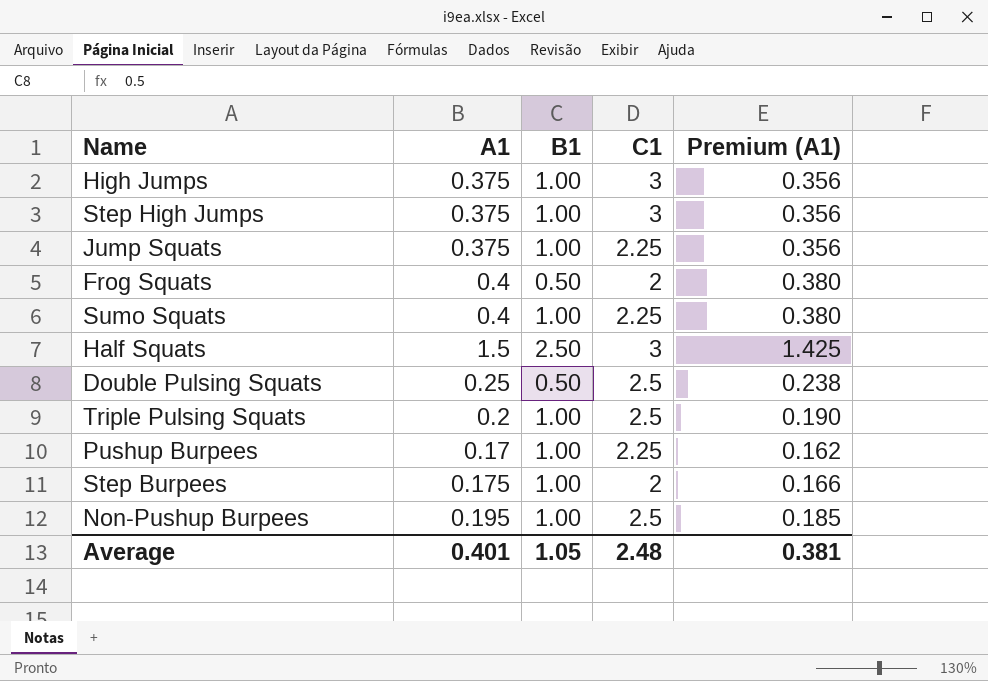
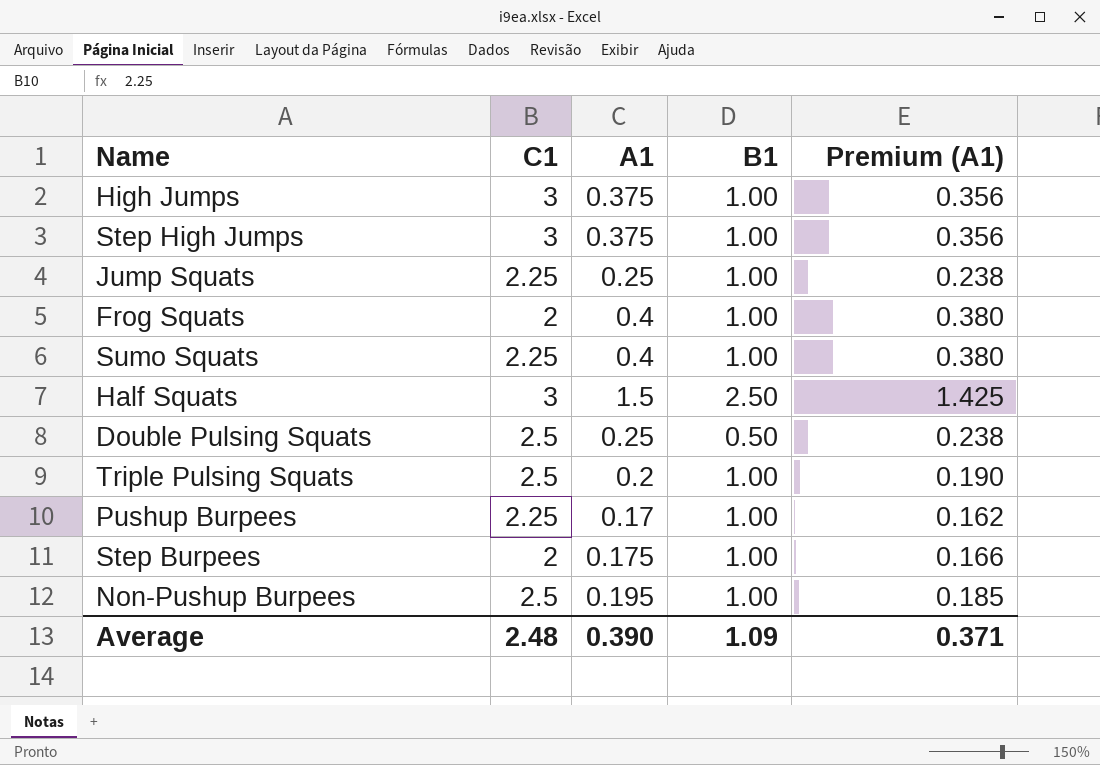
column C1 | position: 4 -> 2
Jump Squats | A1: 0.375 -> 0.25
Jump Squats | Premium (A1): 0.356 -> 0.238
Frog Squats | B1: 0.50 -> 1.00
Average | A1: 0.401 -> 0.390
Average | B1: 1.05 -> 1.09
Average | Premium (A1): 0.381 -> 0.371

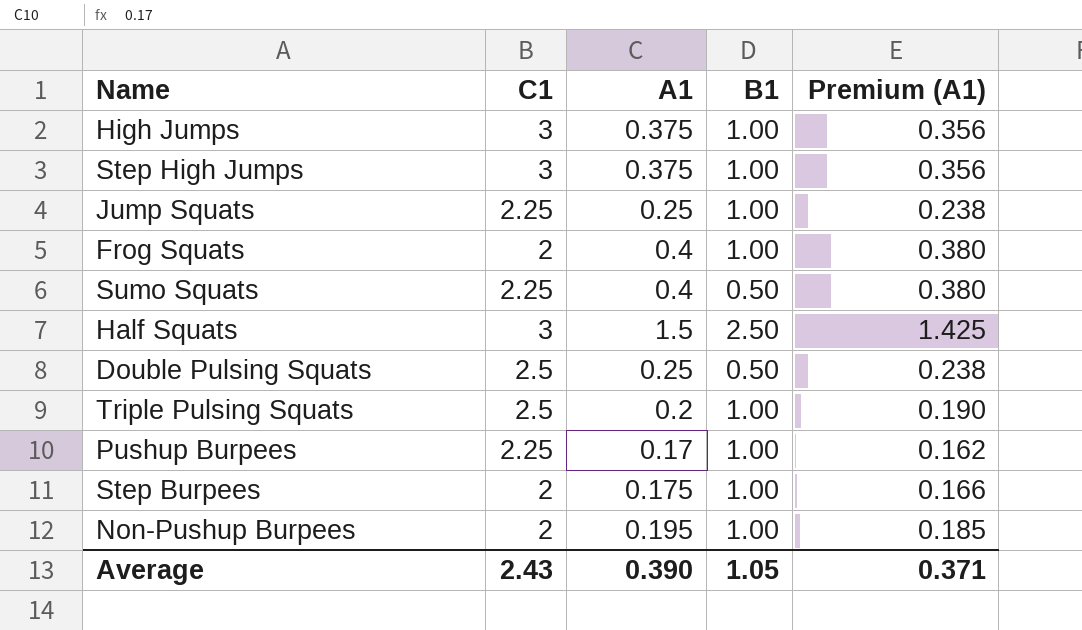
Sumo Squats | B1: 1.00 -> 0.50
Non-Pushup Burpees | C1: 2.5 -> 2
Average | C1: 2.48 -> 2.43
Average | B1: 1.09 -> 1.05

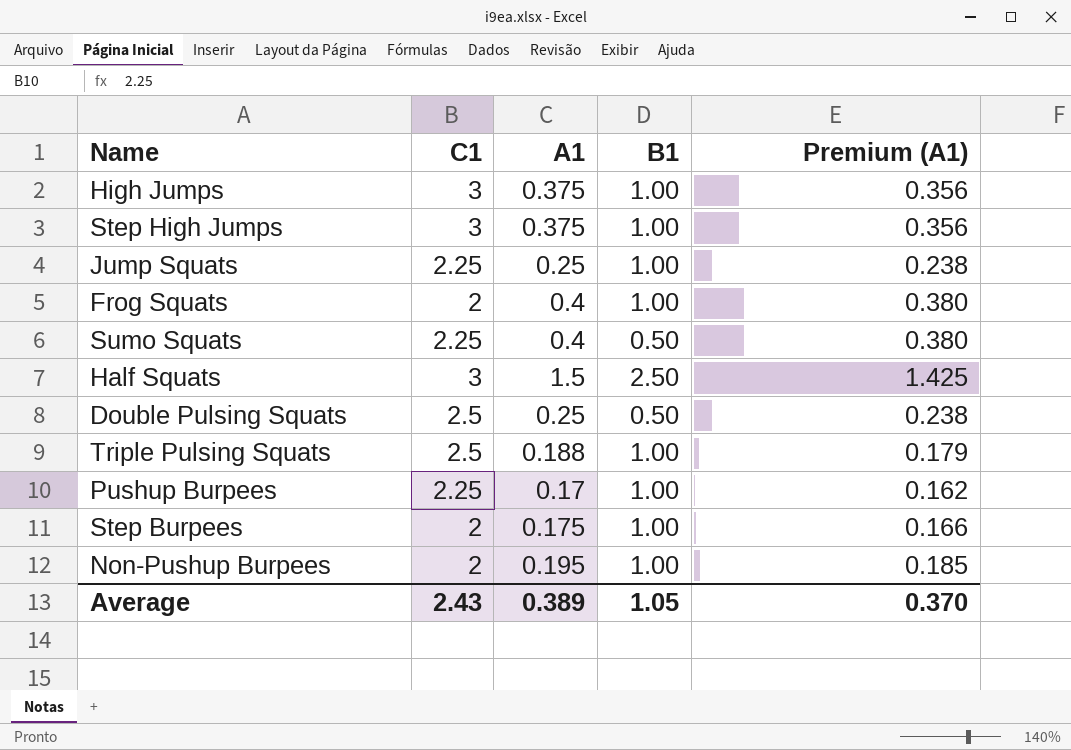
Triple Pulsing Squats | A1: 0.2 -> 0.188
Triple Pulsing Squats | Premium (A1): 0.190 -> 0.179
Average | A1: 0.390 -> 0.389
Average | Premium (A1): 0.371 -> 0.370

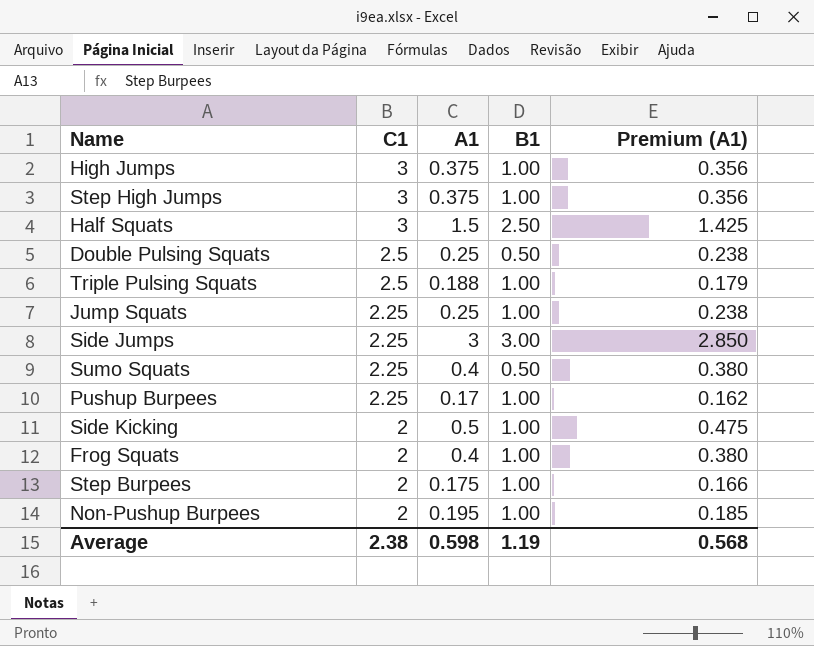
row order: none -> C1 descending
row Side Jumps: none -> 2.25 | 3 | 3.00 | 2.850
row Side Kicking: none -> 2 | 0.5 | 1.00 | 0.475
Average | C1: 2.43 -> 2.38
Average | A1: 0.389 -> 0.598
Average | B1: 1.05 -> 1.19
Average | Premium (A1): 0.370 -> 0.568

